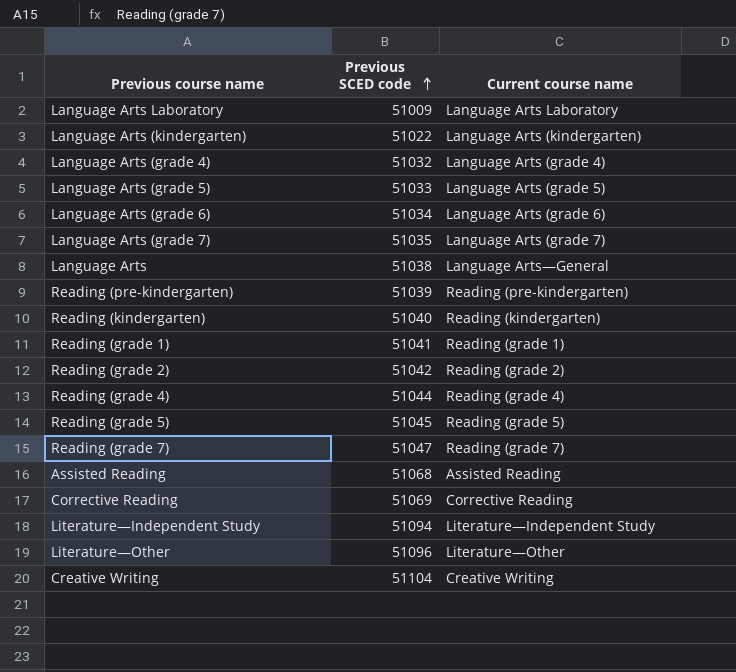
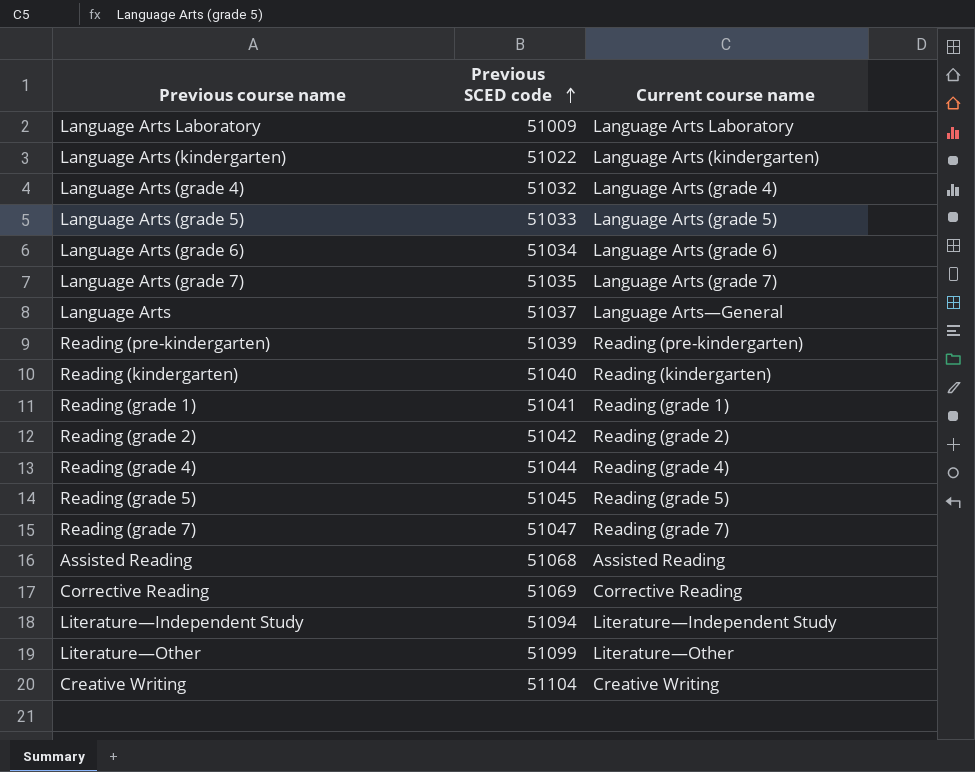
Language Arts | Previous SCED code: 51038 -> 51037
Literature—Other | Previous SCED code: 51096 -> 51099

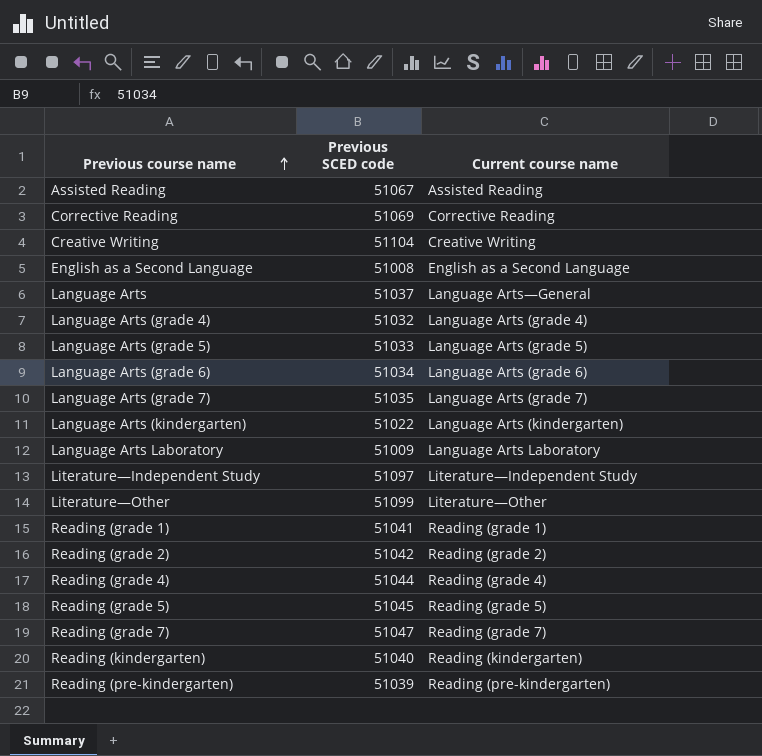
row order: Previous SCED code ascending -> Previous course name ascending
Assisted Reading | Previous SCED code: 51068 -> 51067
row English as a Second Language: none -> 51008 | English as a Second Language
Literature—Independent Study | Previous SCED code: 51094 -> 51097

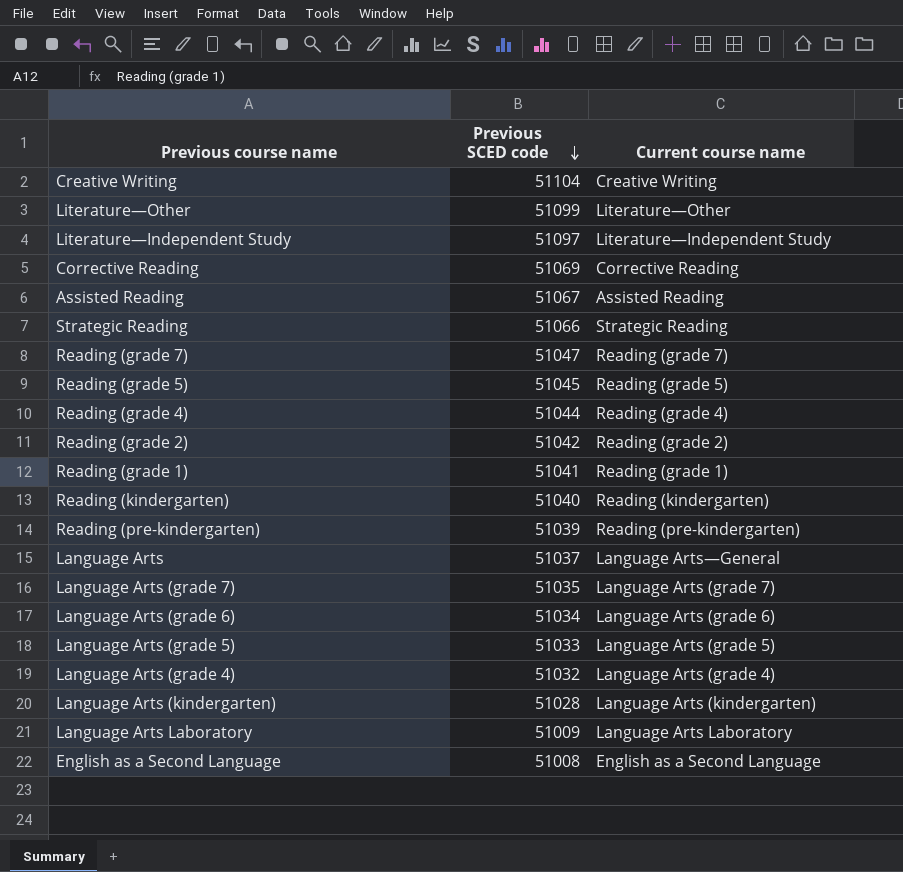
row order: Previous course name ascending -> Previous SCED code descending
row Strategic Reading: none -> 51066 | Strategic Reading
Language Arts (kindergarten) | Previous SCED code: 51022 -> 51028

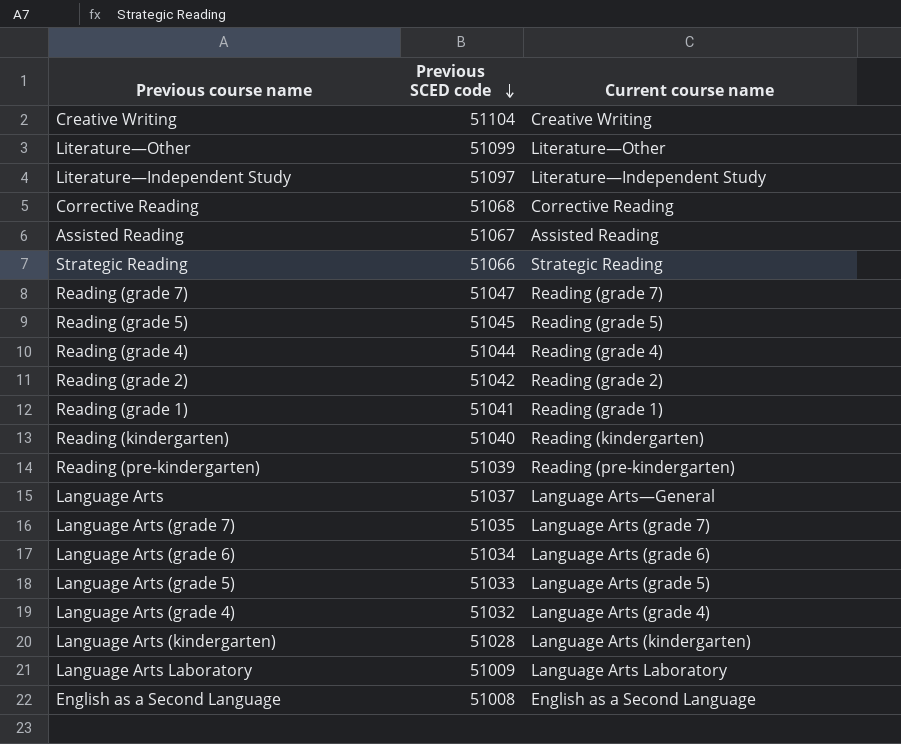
Corrective Reading | Previous SCED code: 51069 -> 51068

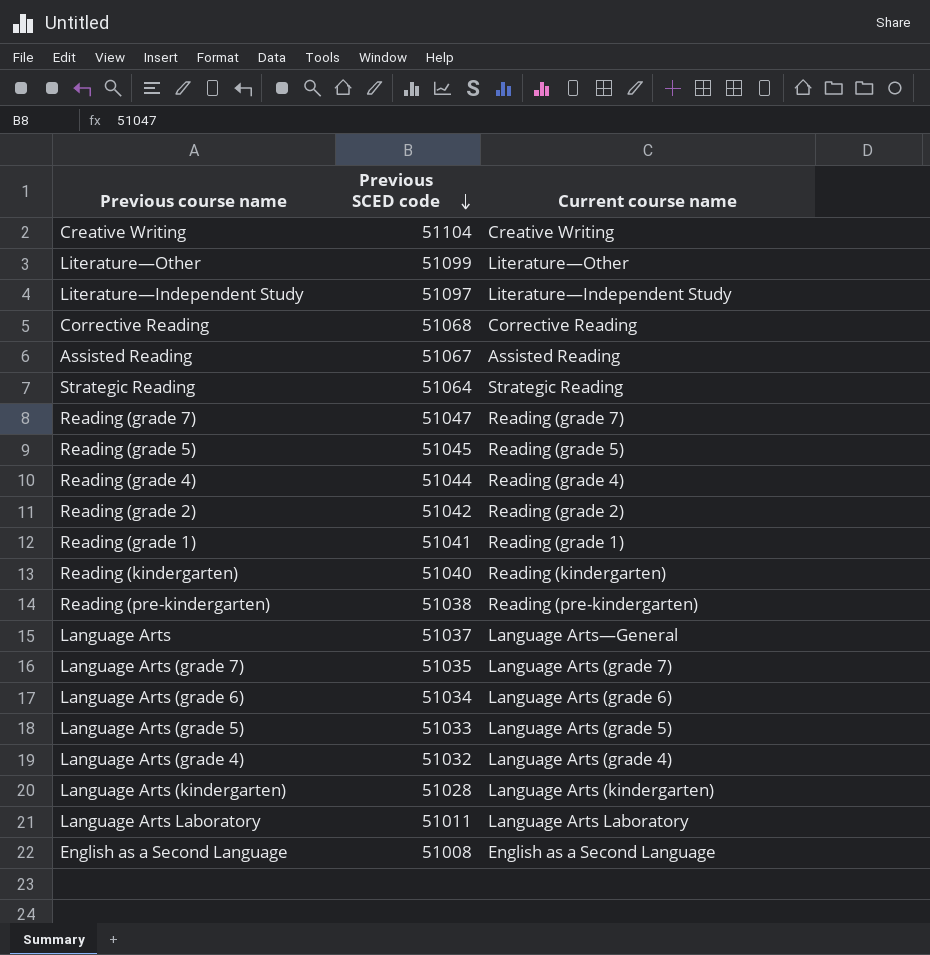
Strategic Reading | Previous SCED code: 51066 -> 51064
Reading (pre-kindergarten) | Previous SCED code: 51039 -> 51038
Language Arts Laboratory | Previous SCED code: 51009 -> 51011

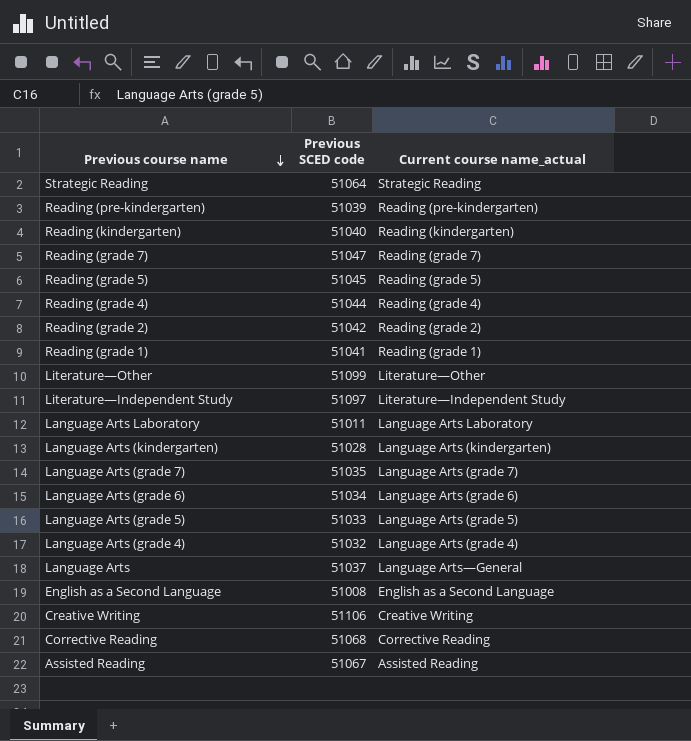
row order: Previous SCED code descending -> Previous course name descending
column name: Current course name -> Current course name_actual
Reading (pre-kindergarten) | Previous SCED code: 51038 -> 51039
Creative Writing | Previous SCED code: 51104 -> 51106

